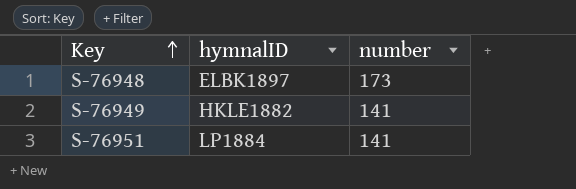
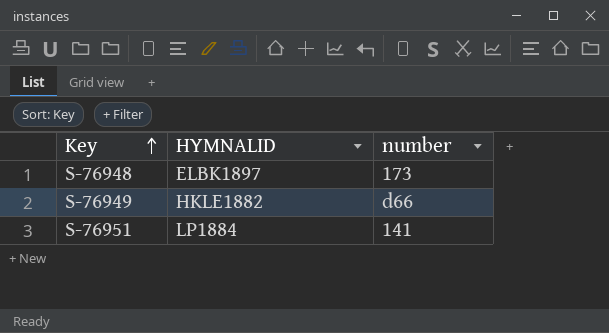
column name: hymnalID -> HYMNALID
S-76949 | number: 141 -> d66

